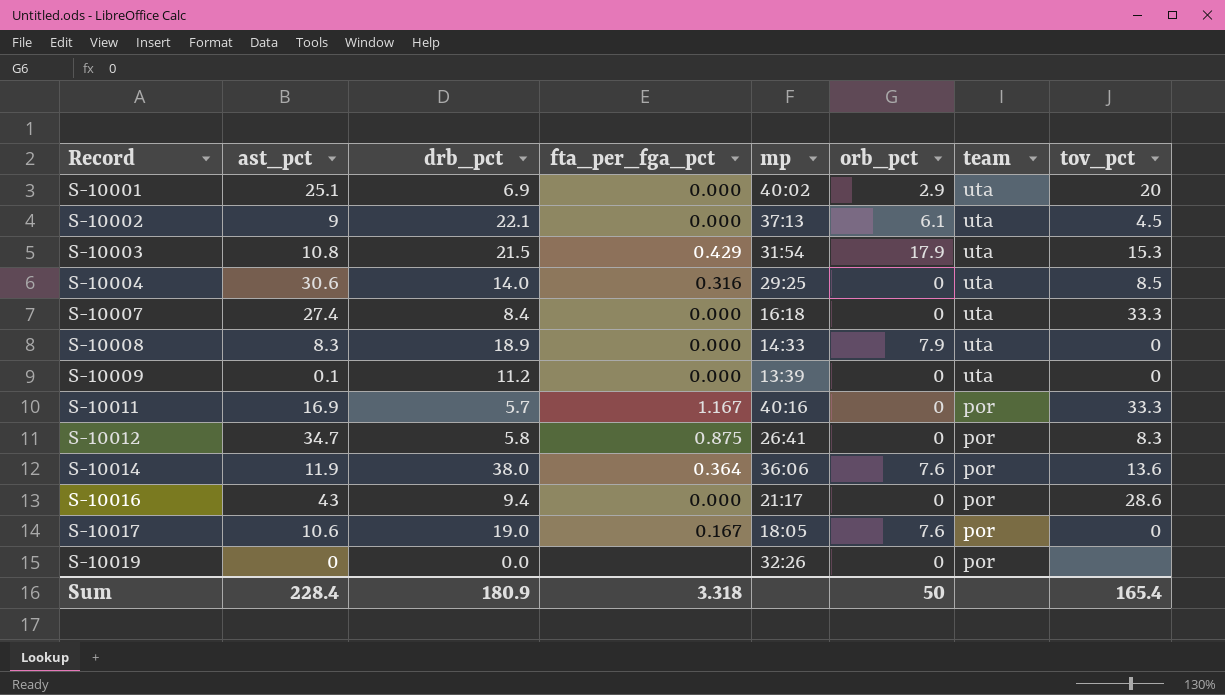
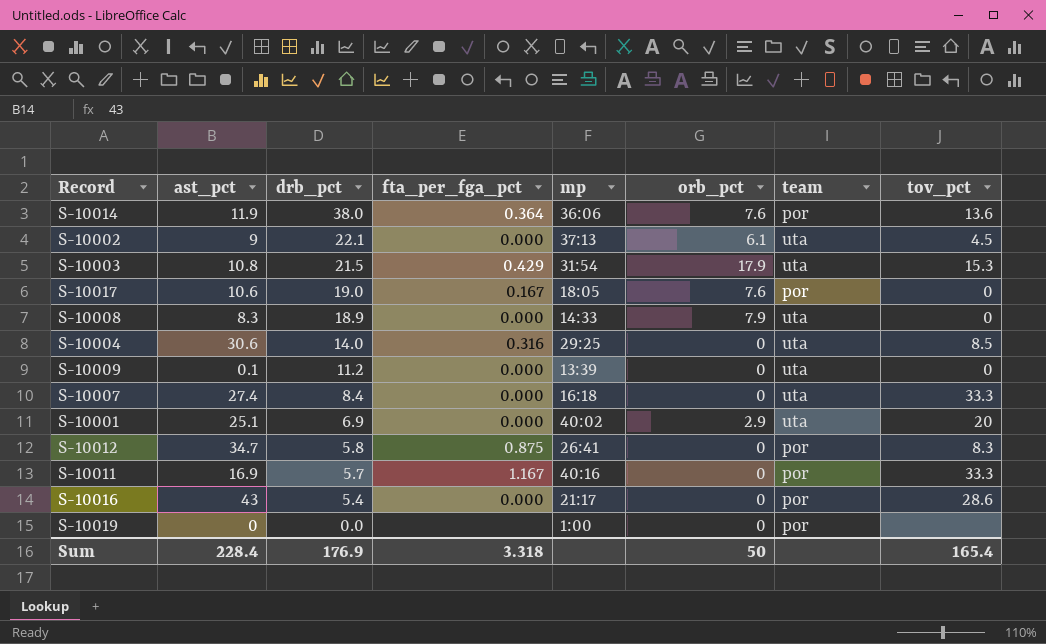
row order: Record ascending -> drb_pct descending
S-10016 | drb_pct: 9.4 -> 5.4
S-10019 | mp: 32:26 -> 1:00
Sum | drb_pct: 180.9 -> 176.9

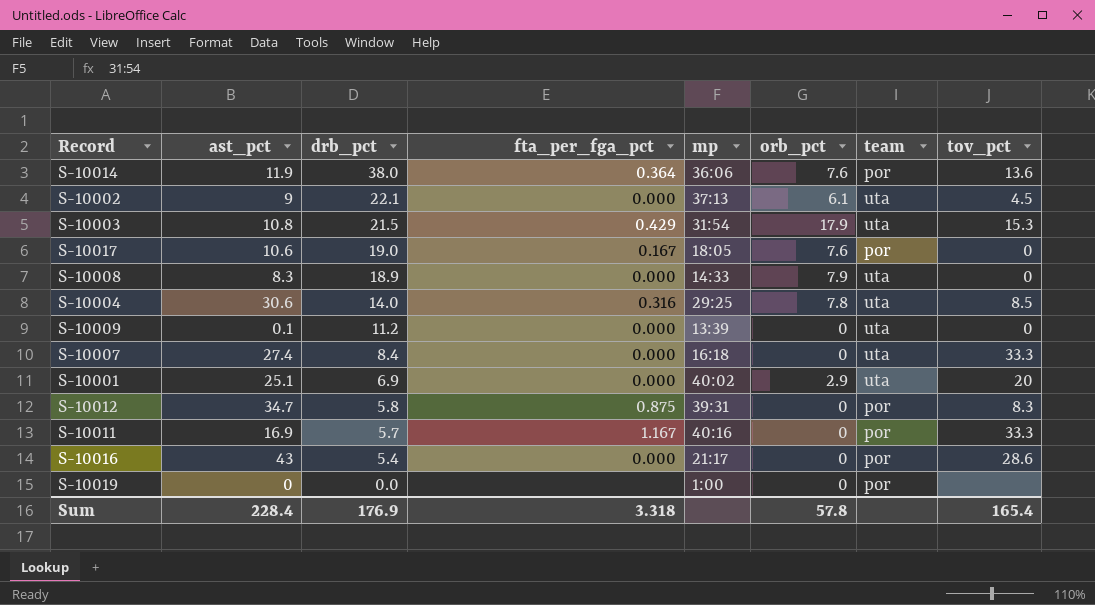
S-10004 | orb_pct: 0 -> 7.8
S-10012 | mp: 26:41 -> 39:31
Sum | orb_pct: 50 -> 57.8

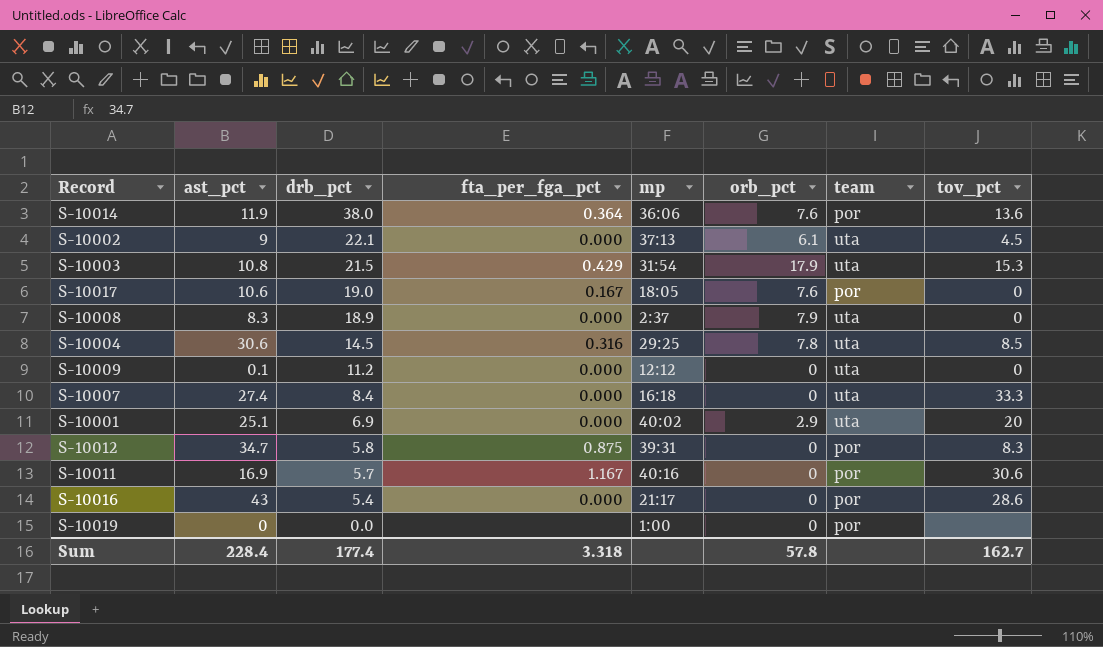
S-10008 | mp: 14:33 -> 2:37
S-10004 | drb_pct: 14.0 -> 14.5
S-10009 | mp: 13:39 -> 12:12
S-10011 | tov_pct: 33.3 -> 30.6
Sum | drb_pct: 176.9 -> 177.4
Sum | tov_pct: 165.4 -> 162.7

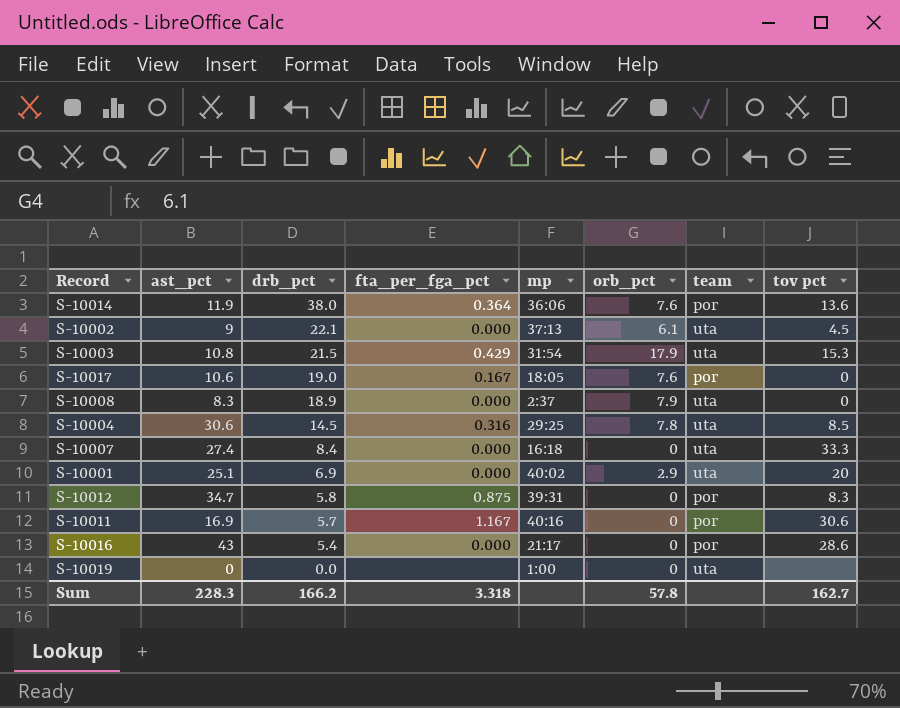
column name: tov_pct -> tov pct
row S-10009: 0.1 | 11.2 | 0.000 | 12:12 | 0 | uta | 0 -> none
S-10019 | team: por -> uta
Sum | ast_pct: 228.4 -> 228.3
Sum | drb_pct: 177.4 -> 166.2

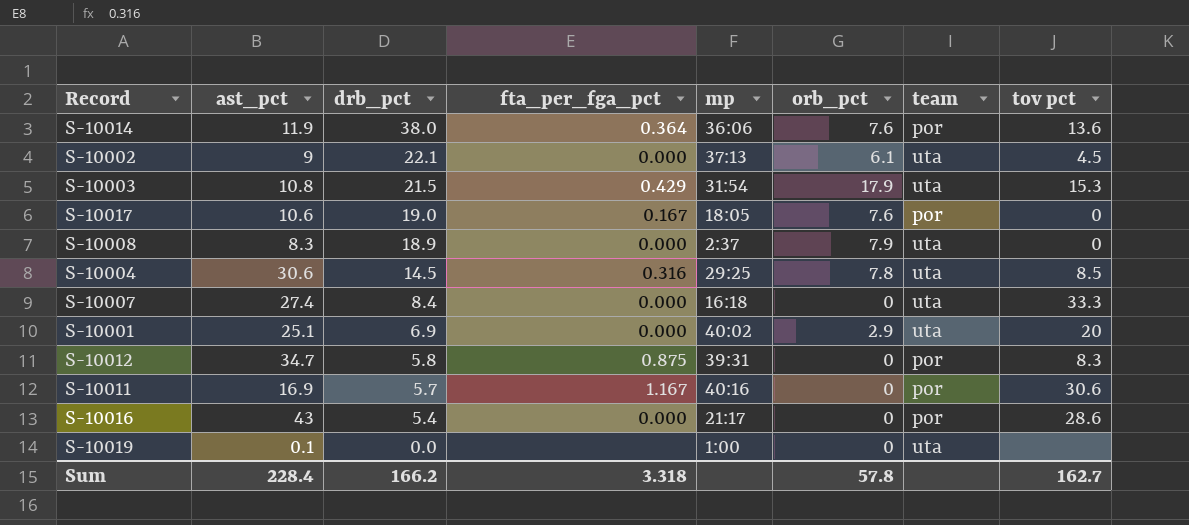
S-10019 | ast_pct: 0 -> 0.1
Sum | ast_pct: 228.3 -> 228.4

